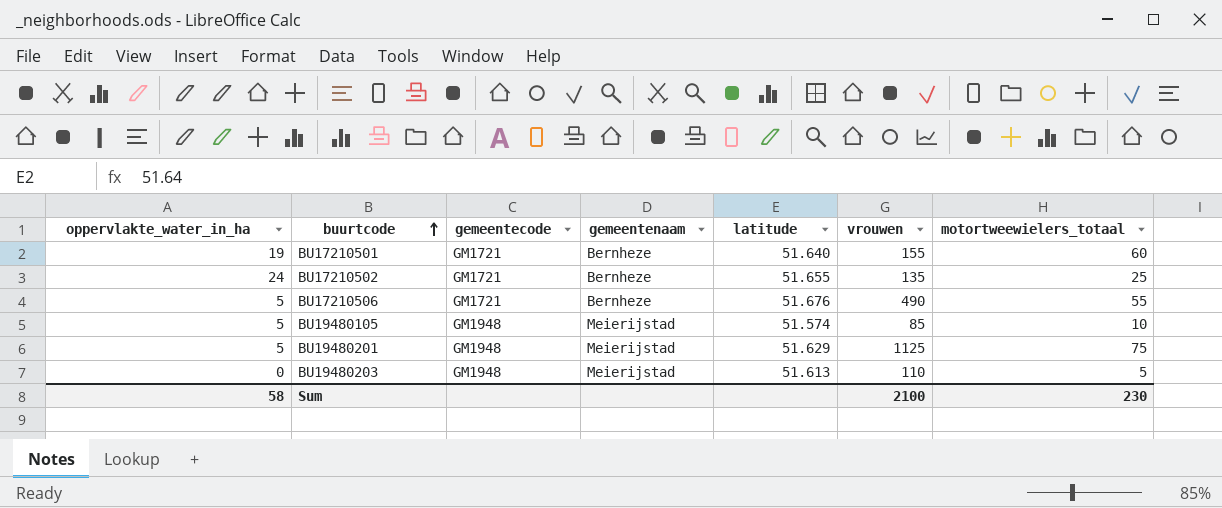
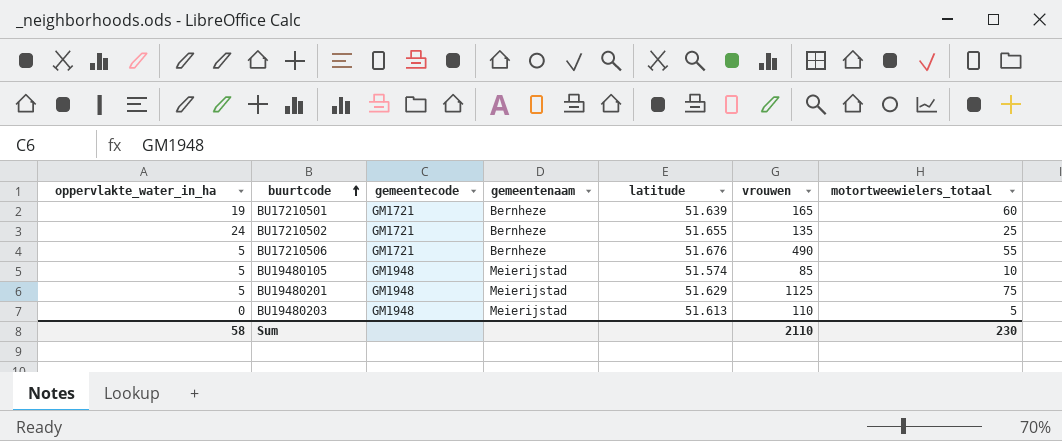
BU17210501 | latitude: 51.640 -> 51.639
BU17210501 | vrouwen: 155 -> 165
Sum | vrouwen: 2100 -> 2110

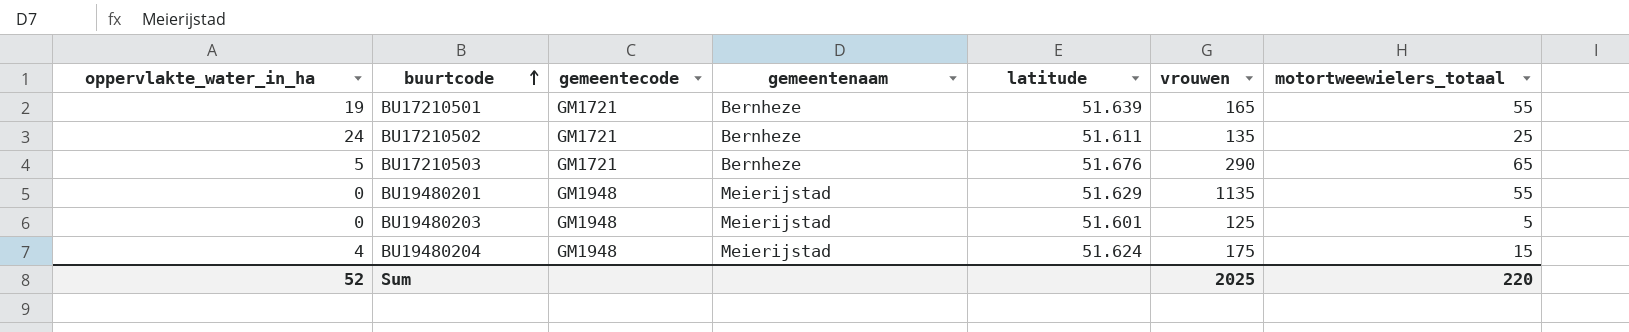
row BU17210506: 5 | GM1721 | Bernheze | 51.676 | 490 | 55 -> none
row BU19480105: 5 | GM1948 | Meierijstad | 51.574 | 85 | 10 -> none
BU17210501 | motortweewielers_totaal: 60 -> 55
BU17210502 | latitude: 51.655 -> 51.611
row BU17210503: none -> 5 | GM1721 | Bernheze | 51.676 | 290 | 65
BU19480201 | oppervlakte_water_in_ha: 5 -> 0
BU19480201 | vrouwen: 1125 -> 1135
BU19480201 | motortweewielers_totaal: 75 -> 55
BU19480203 | latitude: 51.613 -> 51.601
BU19480203 | vrouwen: 110 -> 125
row BU19480204: none -> 4 | GM1948 | Meierijstad | 51.624 | 175 | 15
Sum | oppervlakte_water_in_ha: 58 -> 52
Sum | vrouwen: 2110 -> 2025
Sum | motortweewielers_totaal: 230 -> 220

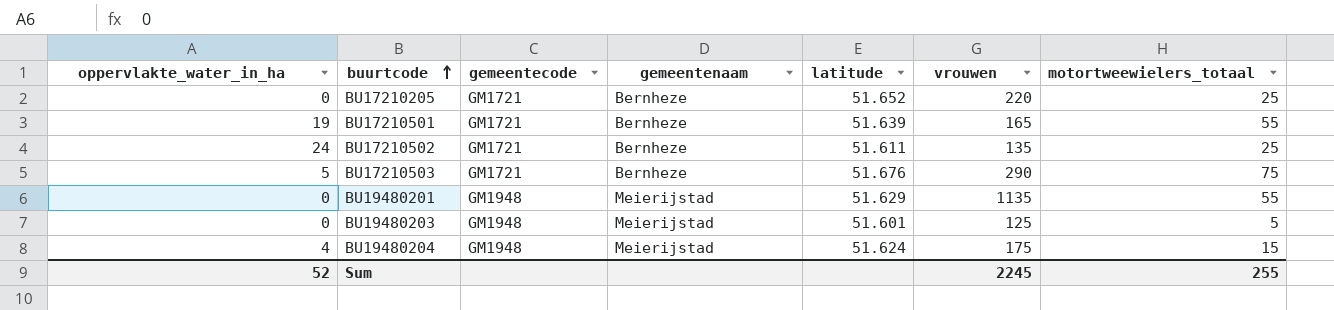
row BU17210205: none -> 0 | GM1721 | Bernheze | 51.652 | 220 | 25
BU17210503 | motortweewielers_totaal: 65 -> 75
Sum | vrouwen: 2025 -> 2245
Sum | motortweewielers_totaal: 220 -> 255

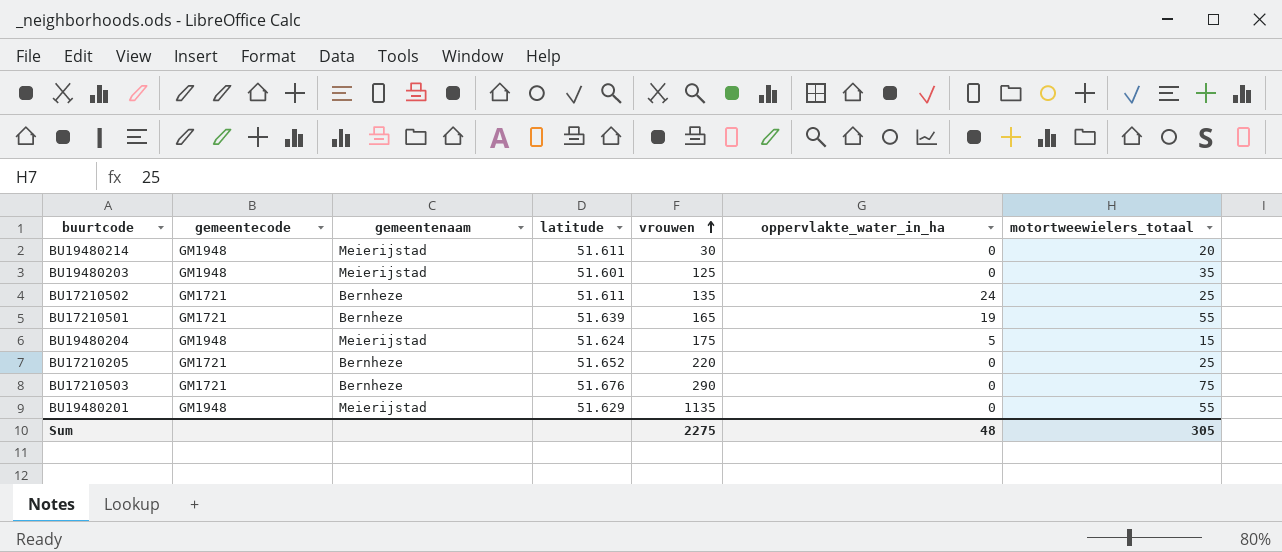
row order: buurtcode ascending -> vrouwen ascending
column oppervlakte_water_in_ha | position: 1 -> 6
row BU19480214: none -> GM1948 | Meierijstad | 51.611 | 30 | 0 | 20
BU19480203 | motortweewielers_totaal: 5 -> 35
BU19480204 | oppervlakte_water_in_ha: 4 -> 5
BU17210503 | oppervlakte_water_in_ha: 5 -> 0
Sum | vrouwen: 2245 -> 2275
Sum | oppervlakte_water_in_ha: 52 -> 48
Sum | motortweewielers_totaal: 255 -> 305

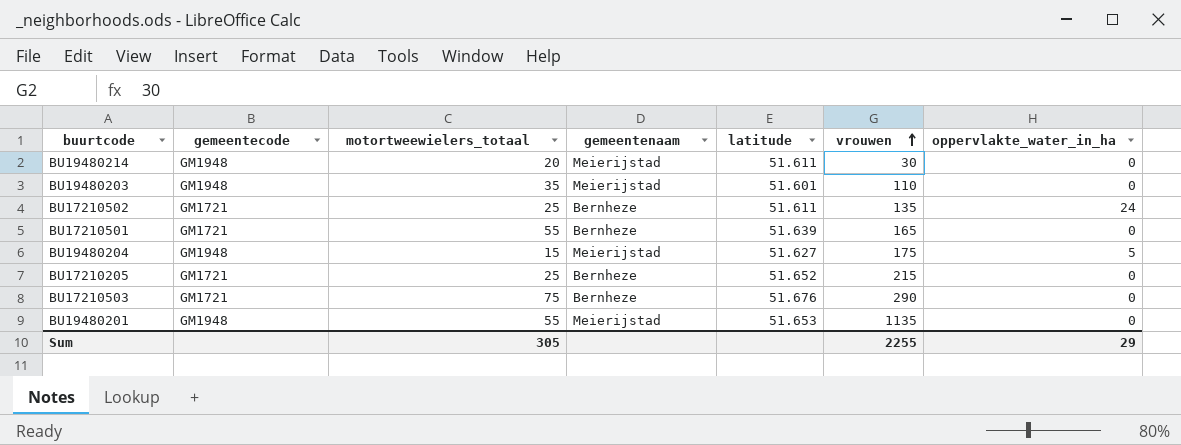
column motortweewielers_totaal | position: 7 -> 3
BU19480203 | vrouwen: 125 -> 110
BU17210501 | oppervlakte_water_in_ha: 19 -> 0
BU19480204 | latitude: 51.624 -> 51.627
BU17210205 | vrouwen: 220 -> 215
BU19480201 | latitude: 51.629 -> 51.653
Sum | vrouwen: 2275 -> 2255
Sum | oppervlakte_water_in_ha: 48 -> 29

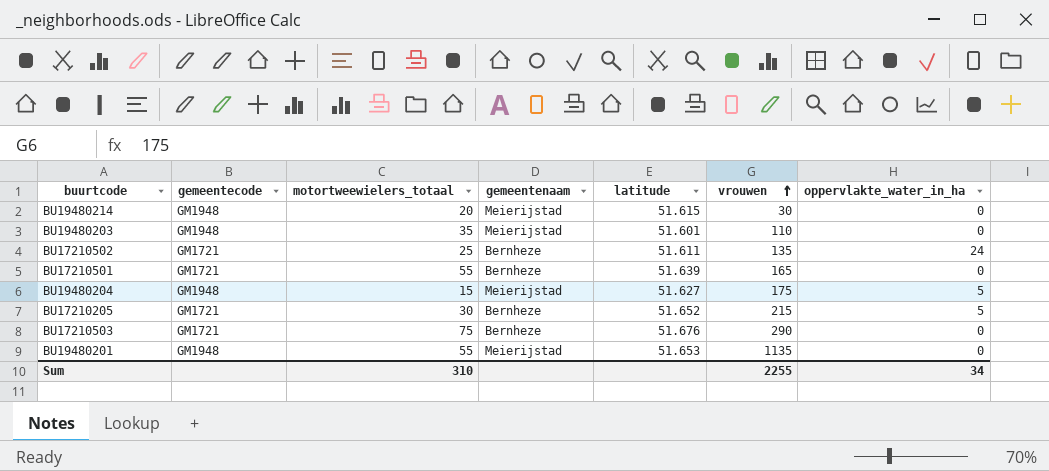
BU19480214 | latitude: 51.611 -> 51.615
BU17210205 | motortweewielers_totaal: 25 -> 30
BU17210205 | oppervlakte_water_in_ha: 0 -> 5
Sum | motortweewielers_totaal: 305 -> 310
Sum | oppervlakte_water_in_ha: 29 -> 34

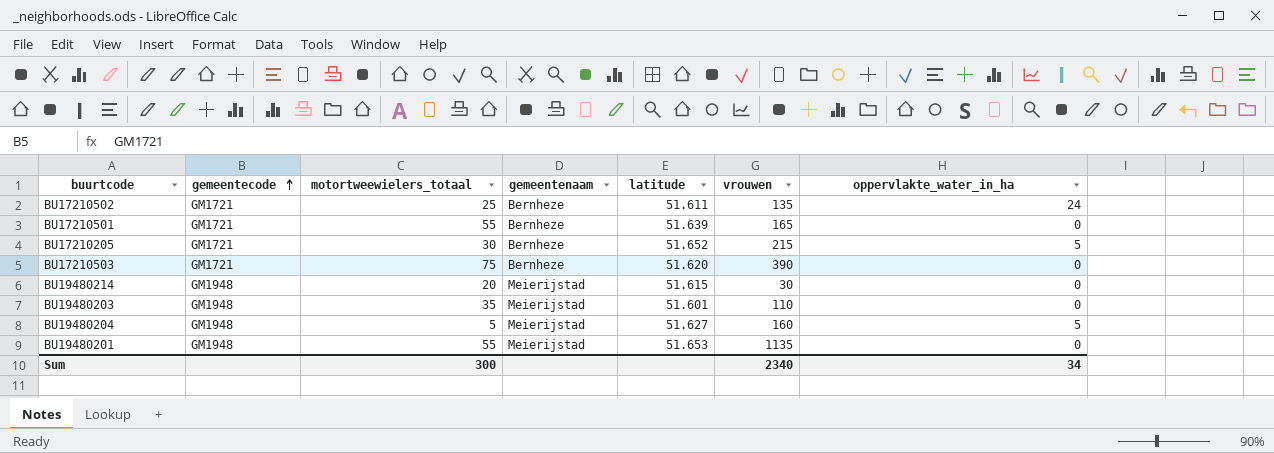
row order: vrouwen ascending -> gemeentecode ascending
BU17210503 | latitude: 51.676 -> 51.620
BU17210503 | vrouwen: 290 -> 390
BU19480204 | motortweewielers_totaal: 15 -> 5
BU19480204 | vrouwen: 175 -> 160
Sum | motortweewielers_totaal: 310 -> 300
Sum | vrouwen: 2255 -> 2340

